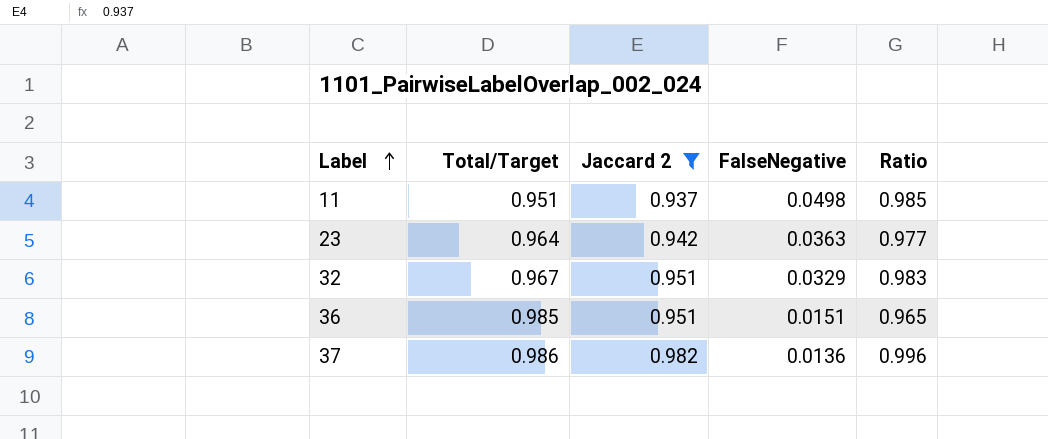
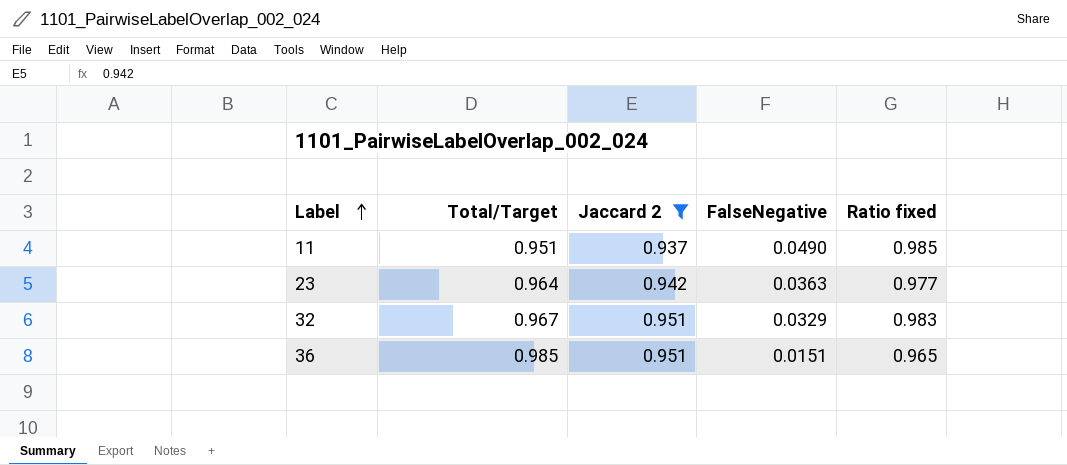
column name: Ratio -> Ratio fixed
row 37: 0.986 | 0.982 | 0.0136 | 0.996 -> none
11 | FalseNegative: 0.0498 -> 0.0490

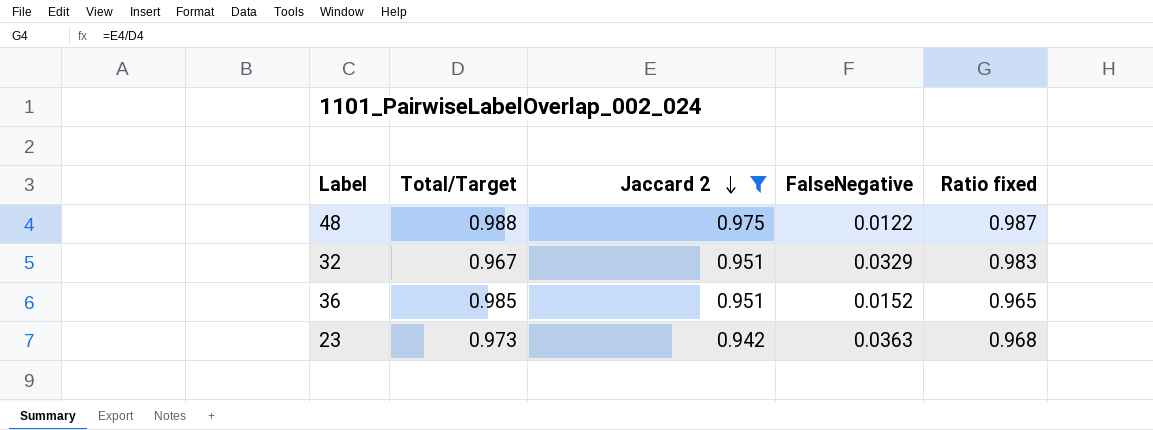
row order: Label ascending -> Jaccard 2 descending
row 11: 0.951 | 0.937 | 0.0490 | 0.985 -> none
row 48: none -> 0.988 | 0.975 | 0.0122 | 0.987
36 | FalseNegative: 0.0151 -> 0.0152
23 | Total/Target: 0.964 -> 0.973
23 | Ratio fixed: 0.977 -> 0.968

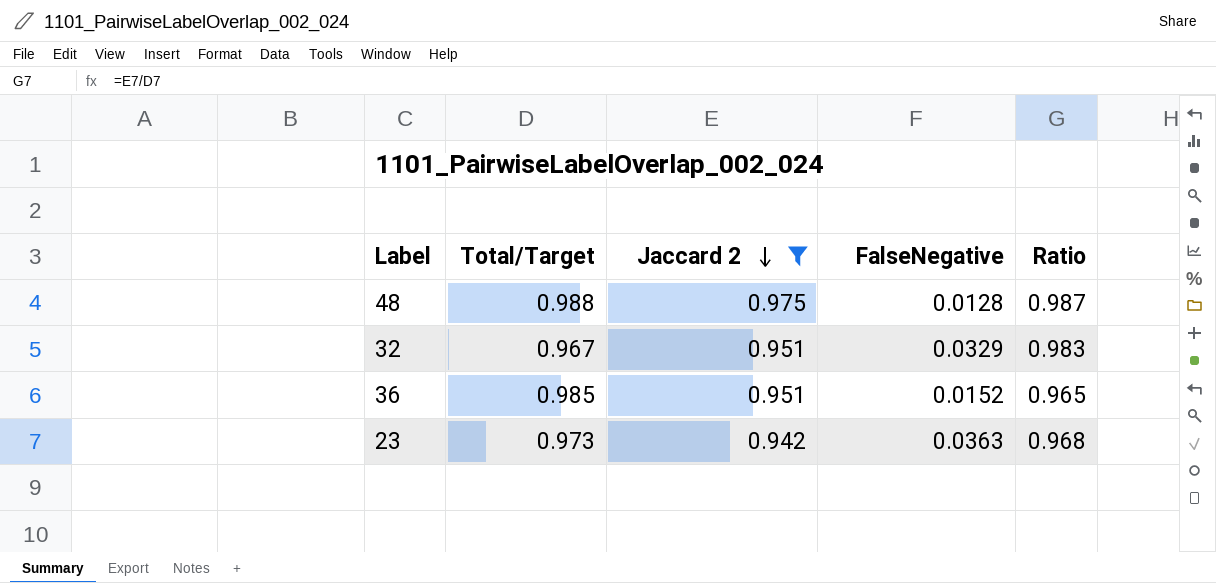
column name: Ratio fixed -> Ratio
48 | FalseNegative: 0.0122 -> 0.0128

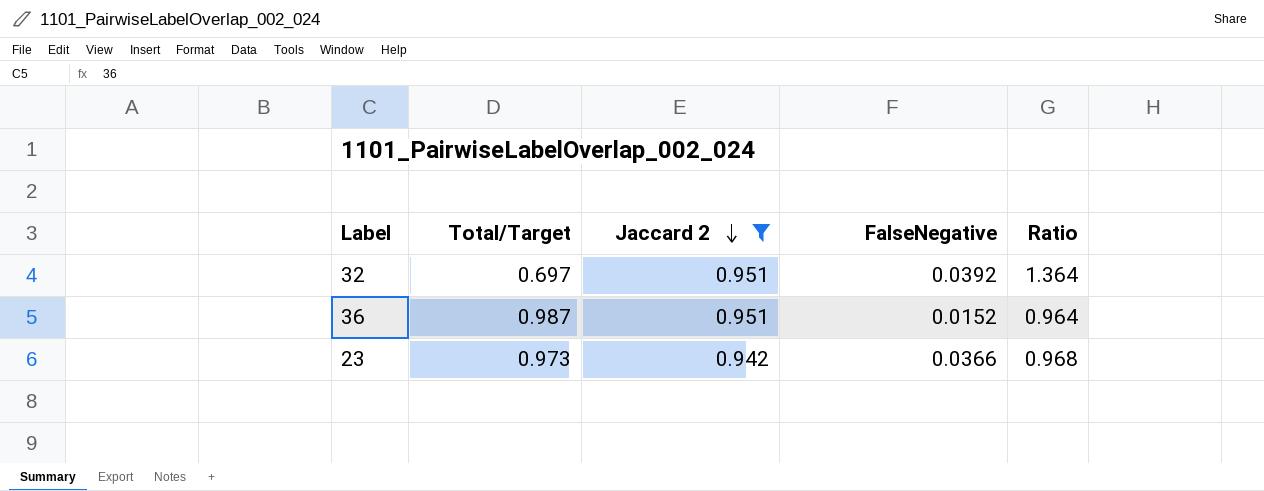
row 48: 0.988 | 0.975 | 0.0128 | 0.987 -> none
32 | Total/Target: 0.967 -> 0.697
32 | FalseNegative: 0.0329 -> 0.0392
32 | Ratio: 0.983 -> 1.364
36 | Total/Target: 0.985 -> 0.987
36 | Ratio: 0.965 -> 0.964
23 | FalseNegative: 0.0363 -> 0.0366

